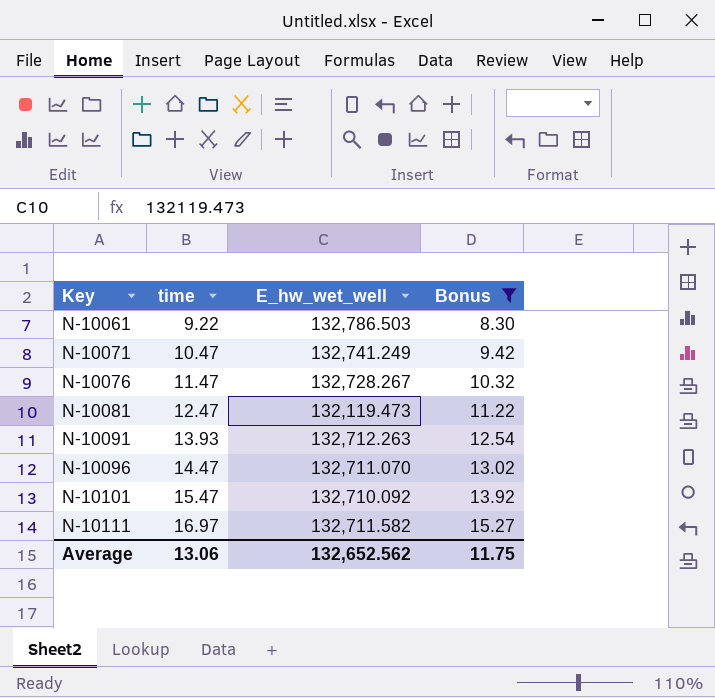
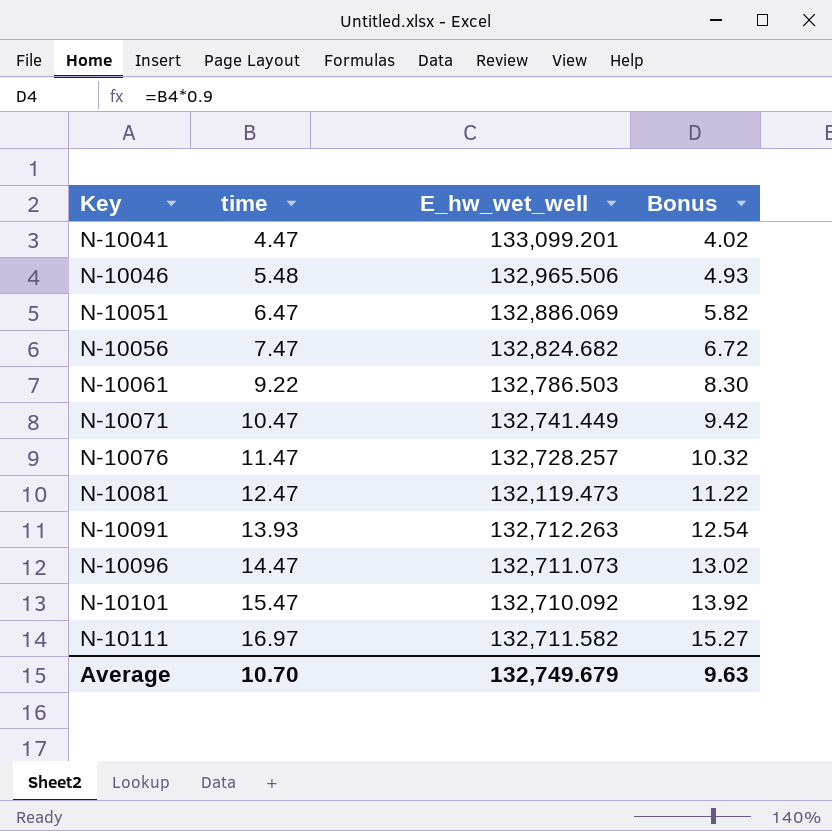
filter: Bonus >= 8.30 -> none
N-10071 | E_hw_wet_well: 132,741.249 -> 132,741.449
N-10076 | E_hw_wet_well: 132,728.267 -> 132,728.257
N-10096 | E_hw_wet_well: 132,711.070 -> 132,711.073
Average | time: 13.06 -> 10.70
Average | E_hw_wet_well: 132,652.562 -> 132,749.679
Average | Bonus: 11.75 -> 9.63

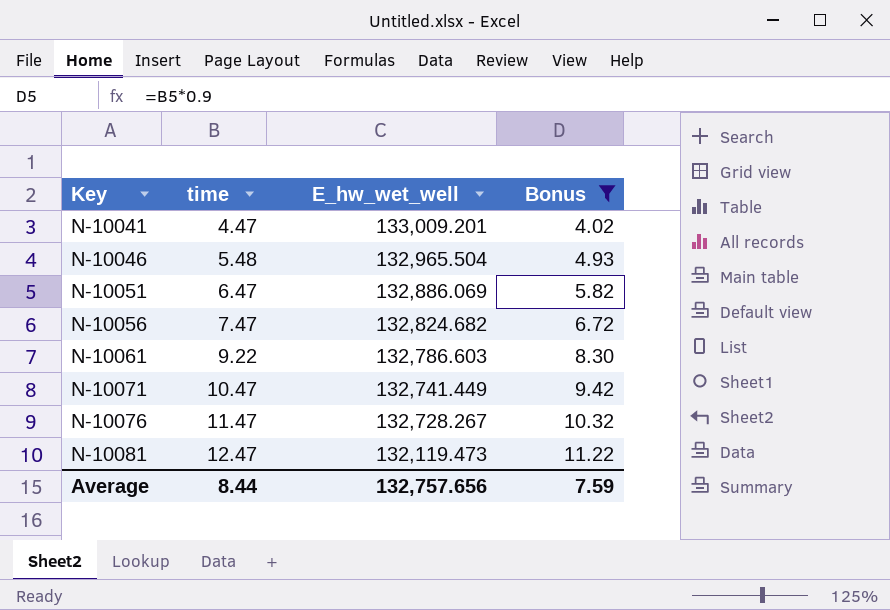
filter: none -> Bonus <= 11.22
N-10041 | E_hw_wet_well: 133,099.201 -> 133,009.201
N-10046 | E_hw_wet_well: 132,965.506 -> 132,965.504
N-10061 | E_hw_wet_well: 132,786.503 -> 132,786.603
N-10076 | E_hw_wet_well: 132,728.257 -> 132,728.267
Average | time: 10.70 -> 8.44
Average | E_hw_wet_well: 132,749.679 -> 132,757.656
Average | Bonus: 9.63 -> 7.59

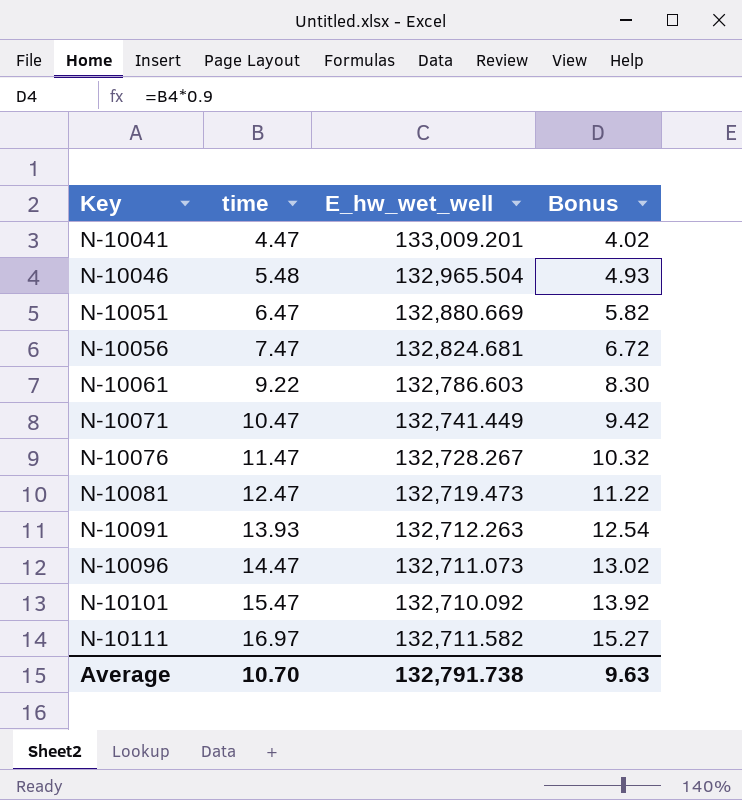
filter: Bonus <= 11.22 -> none
N-10051 | E_hw_wet_well: 132,886.069 -> 132,880.669
N-10056 | E_hw_wet_well: 132,824.682 -> 132,824.681
N-10081 | E_hw_wet_well: 132,119.473 -> 132,719.473
Average | time: 8.44 -> 10.70
Average | E_hw_wet_well: 132,757.656 -> 132,791.738
Average | Bonus: 7.59 -> 9.63

